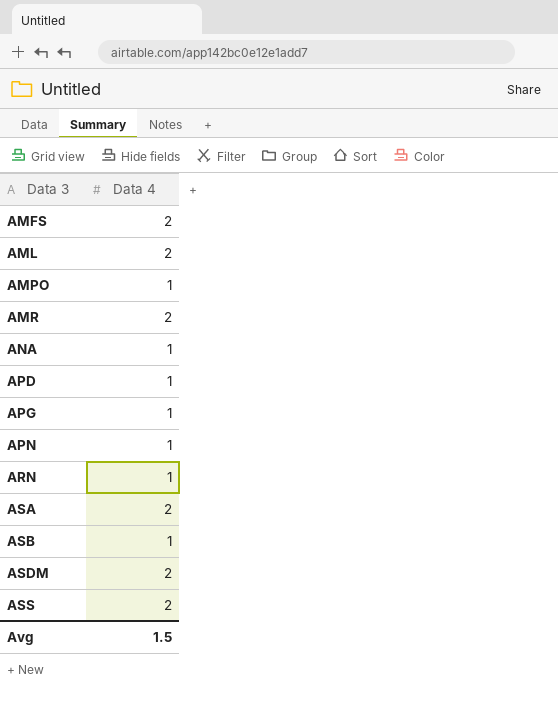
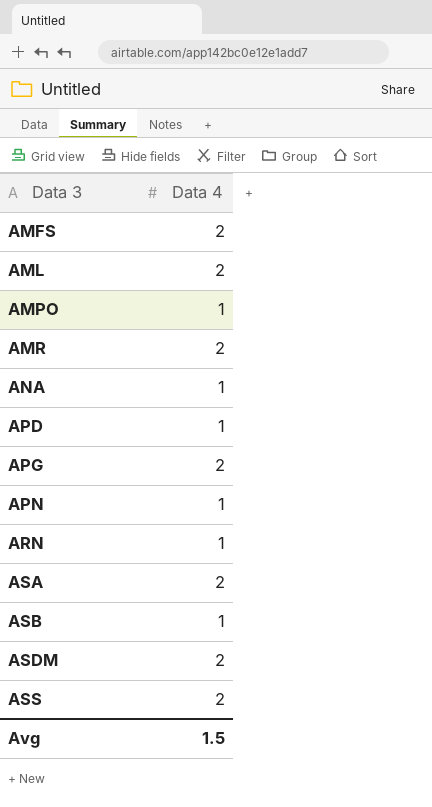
APG | Data 4: 1 -> 2

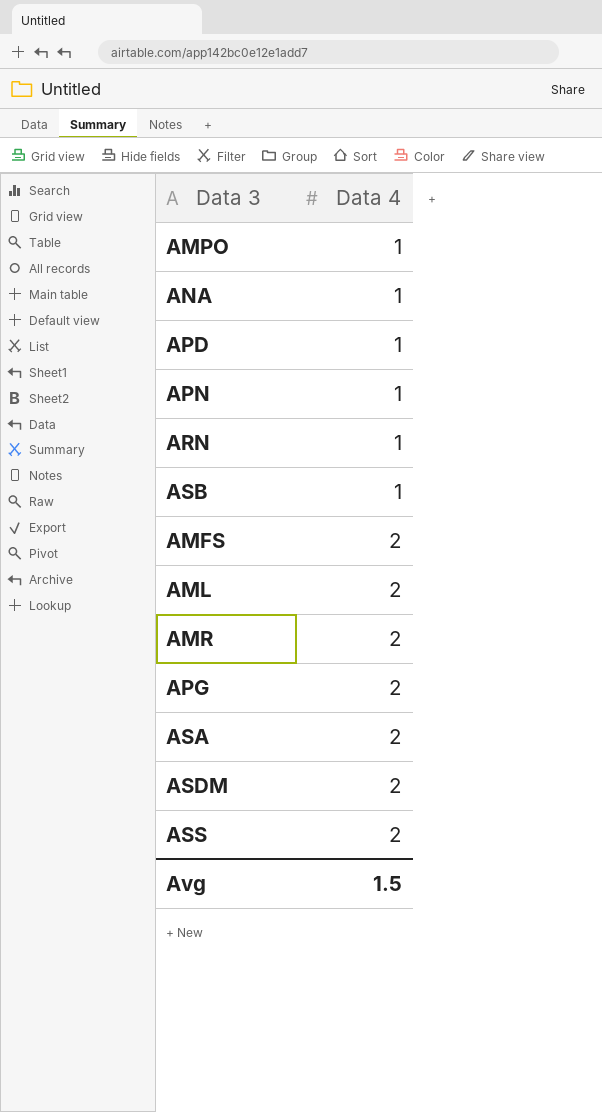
row order: Data 3 ascending -> Data 4 ascending

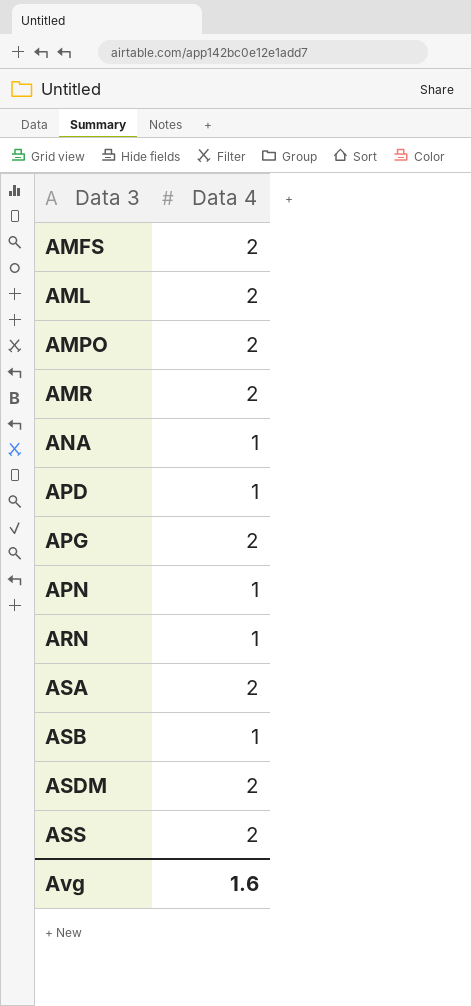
row order: Data 4 ascending -> Data 3 ascending
AMPO | Data 4: 1 -> 2
Avg | Data 4: 1.5 -> 1.6

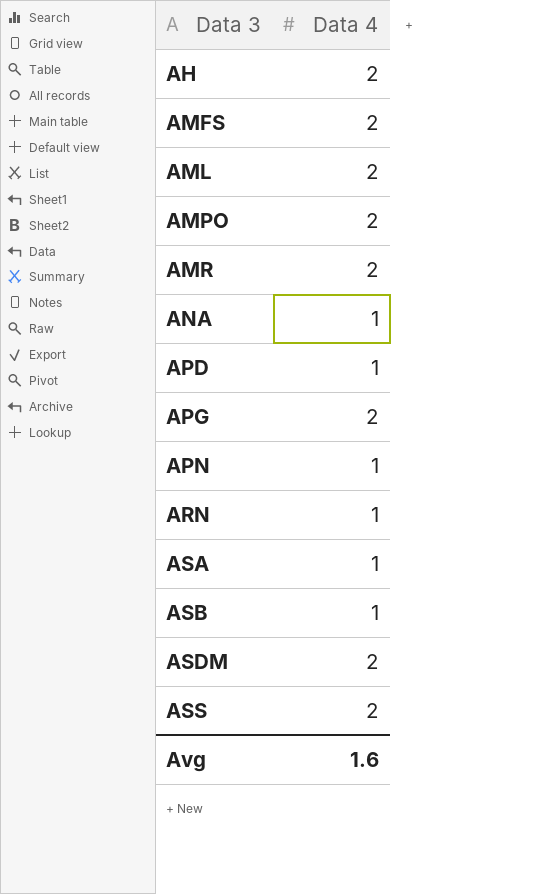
row AH: none -> 2
ASA | Data 4: 2 -> 1

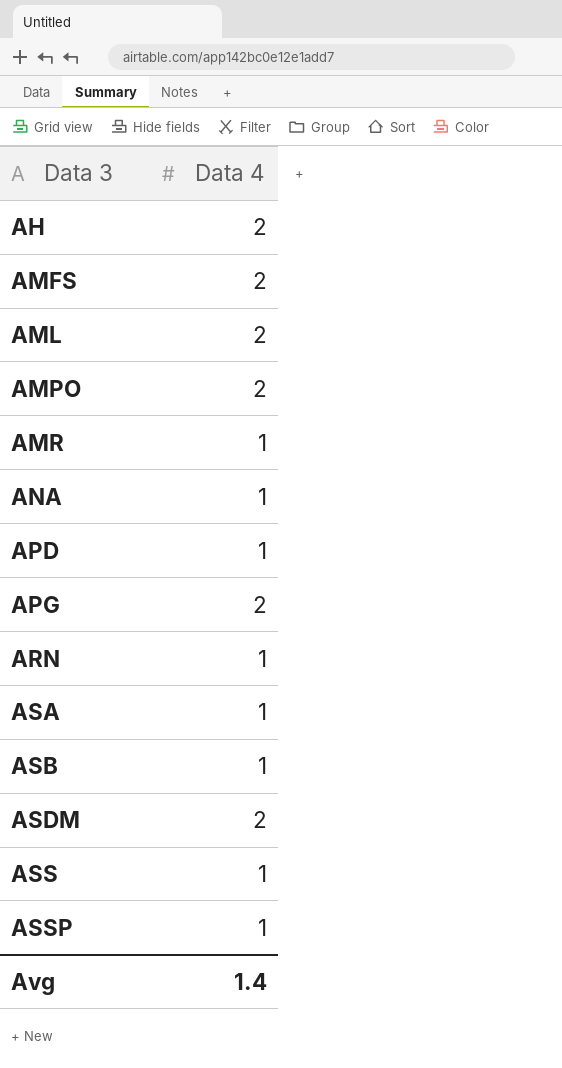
row APN: 1 -> none
AMR | Data 4: 2 -> 1
ASS | Data 4: 2 -> 1
row ASSP: none -> 1
Avg | Data 4: 1.6 -> 1.4

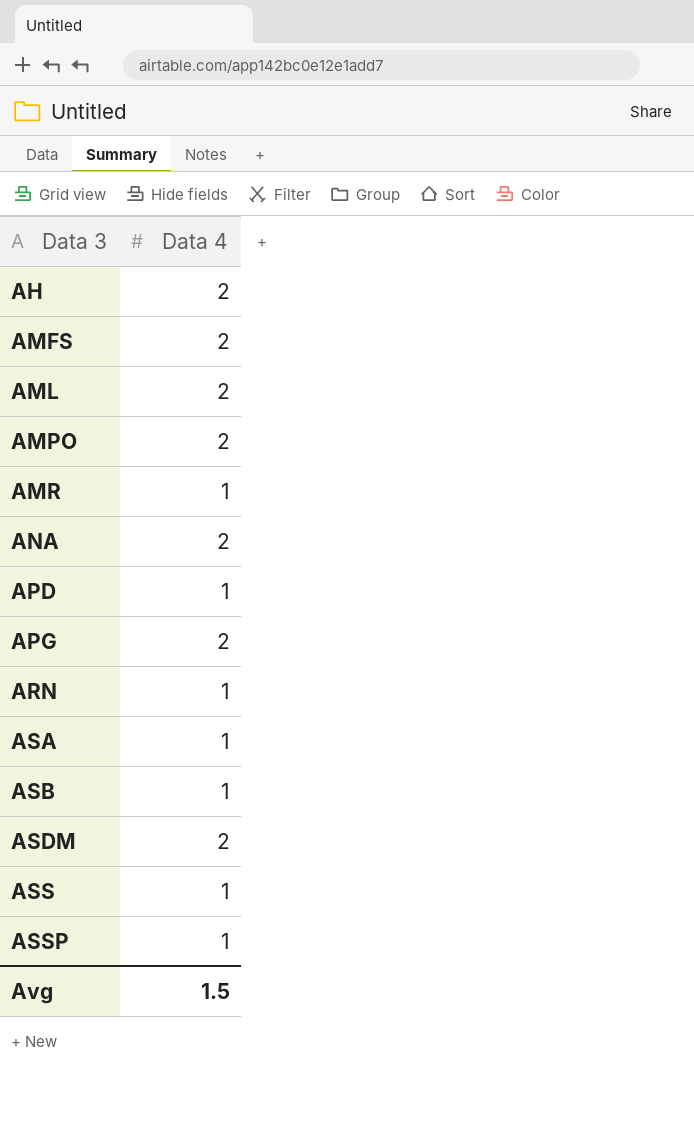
ANA | Data 4: 1 -> 2
Avg | Data 4: 1.4 -> 1.5

